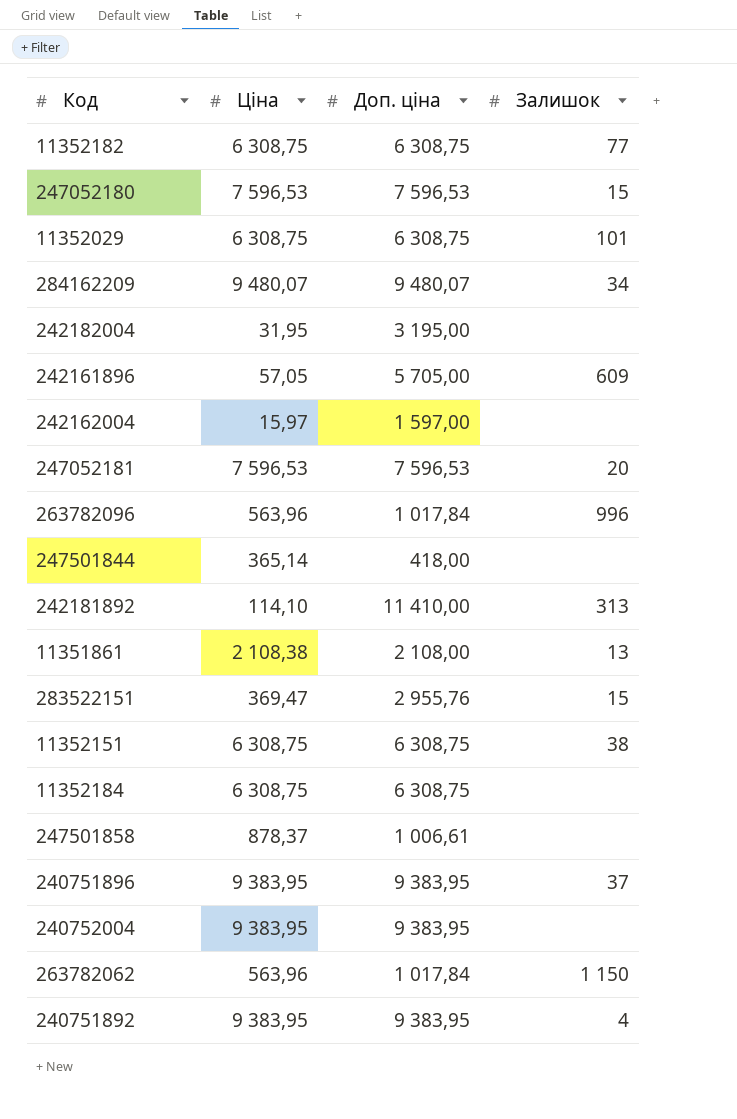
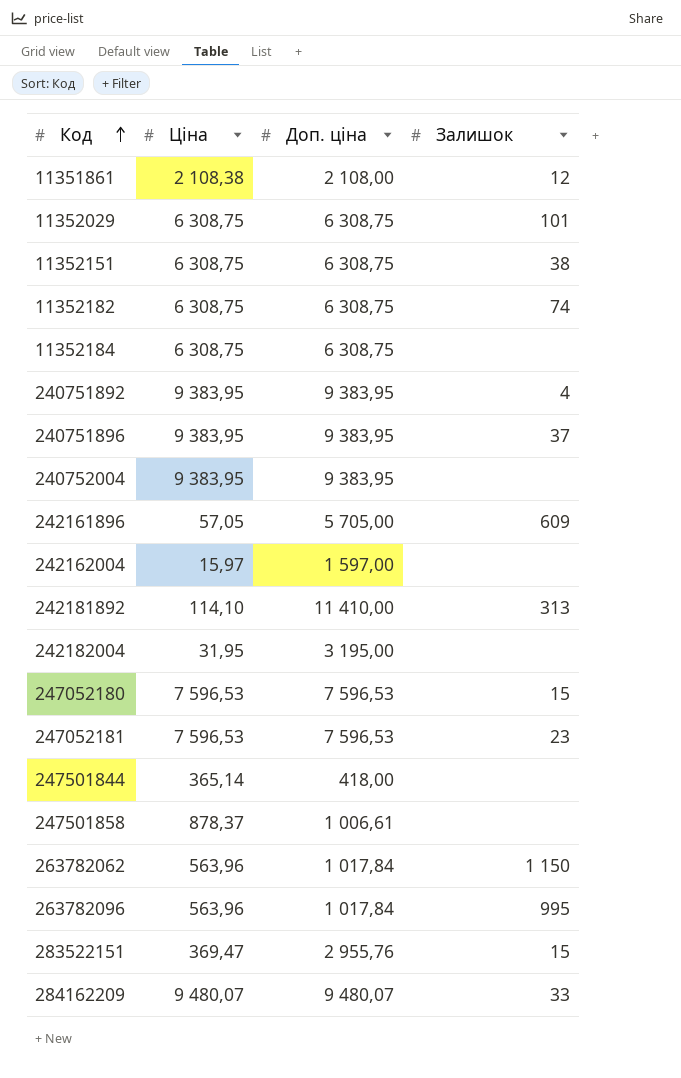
row order: none -> Код ascending
11351861 | Залишок: 13 -> 12
11352182 | Залишок: 77 -> 74
247052181 | Залишок: 20 -> 23
263782096 | Залишок: 996 -> 995
284162209 | Залишок: 34 -> 33

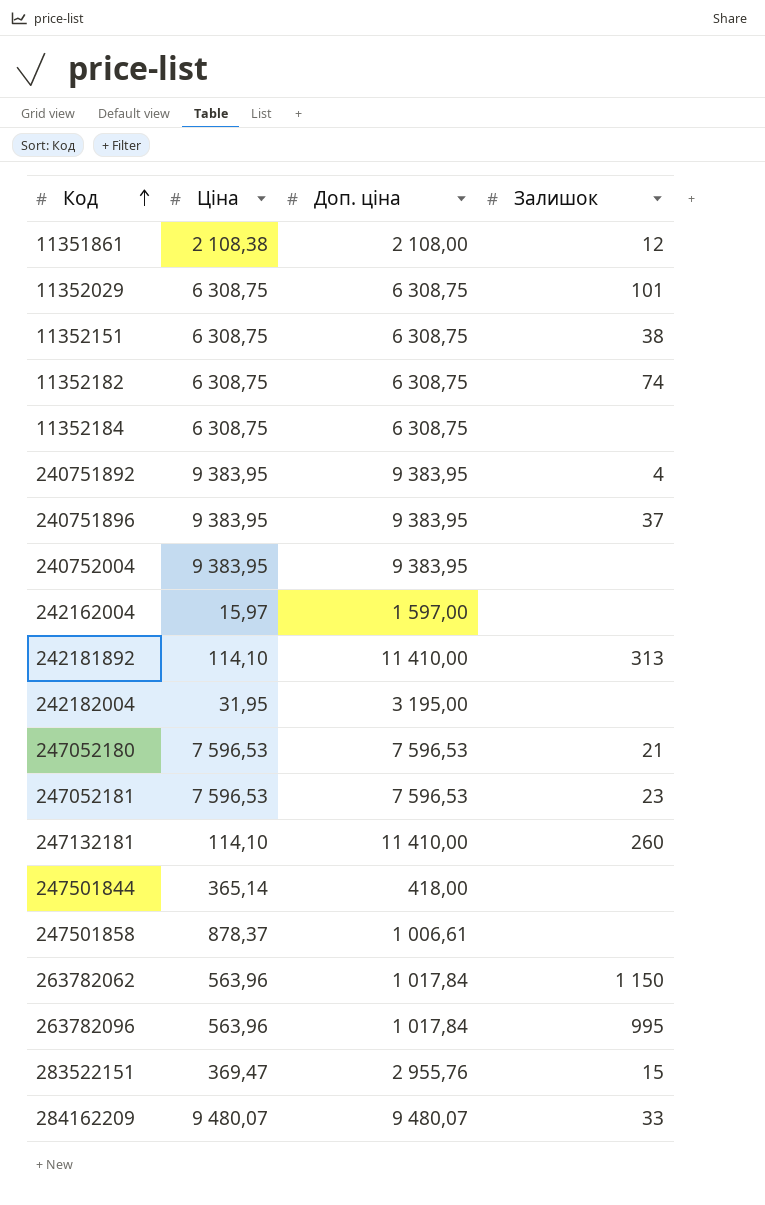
row 242161896: 57,05 | 5 705,00 | 609 -> none
247052180 | Залишок: 15 -> 21
row 247132181: none -> 114,10 | 11 410,00 | 260

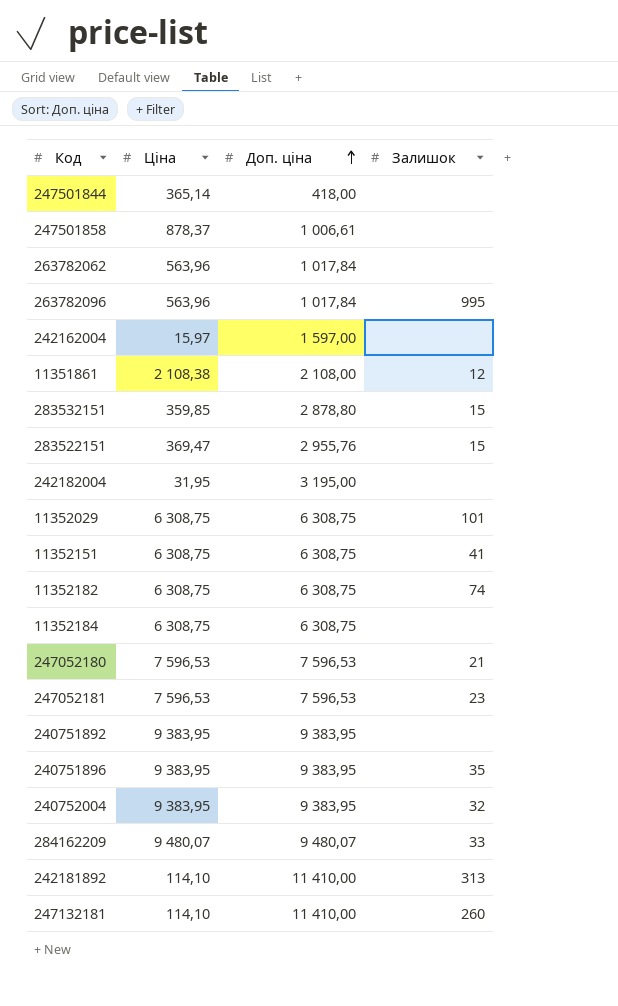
row order: Код ascending -> Доп. ціна ascending
263782062 | Залишок: 1 150 -> none
row 283532151: none -> 359,85 | 2 878,80 | 15
11352151 | Залишок: 38 -> 41
240751892 | Залишок: 4 -> none
240751896 | Залишок: 37 -> 35
240752004 | Залишок: none -> 32

